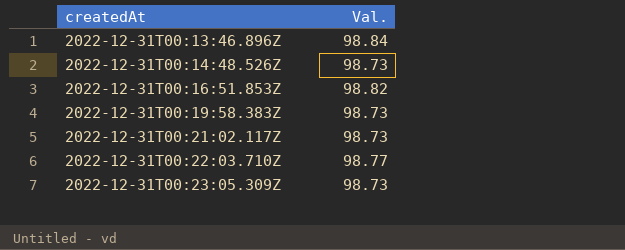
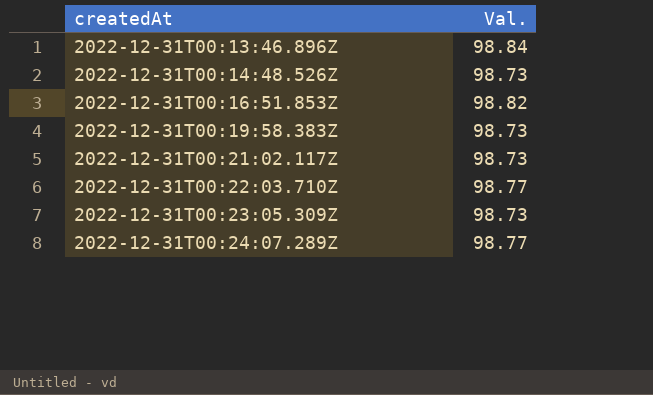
row 2022-12-31T00:24:07.289Z: none -> 98.77

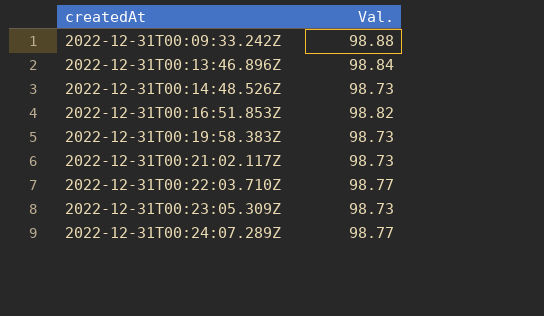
row 2022-12-31T00:09:33.242Z: none -> 98.88

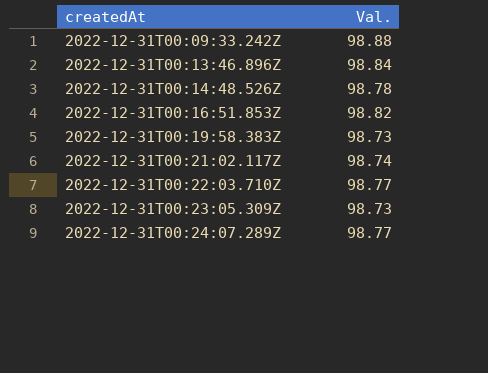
2022-12-31T00:14:48.526Z | Val.: 98.73 -> 98.78
2022-12-31T00:21:02.117Z | Val.: 98.73 -> 98.74

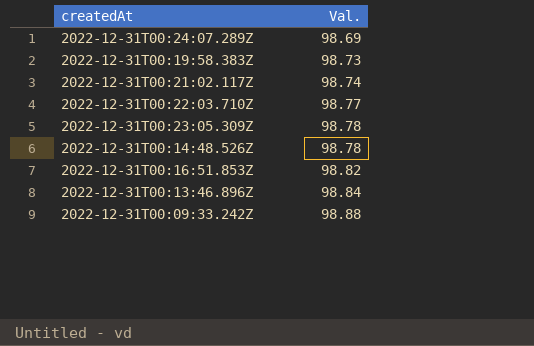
row order: createdAt ascending -> Val. ascending
2022-12-31T00:24:07.289Z | Val.: 98.77 -> 98.69
2022-12-31T00:23:05.309Z | Val.: 98.73 -> 98.78

